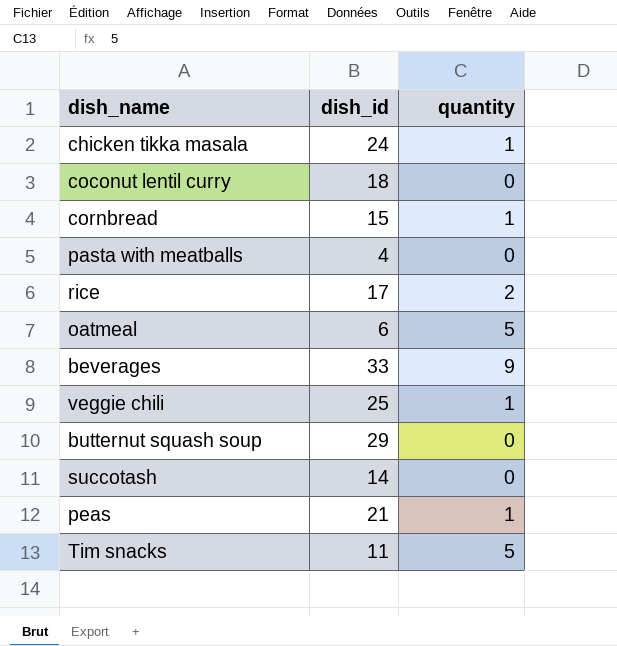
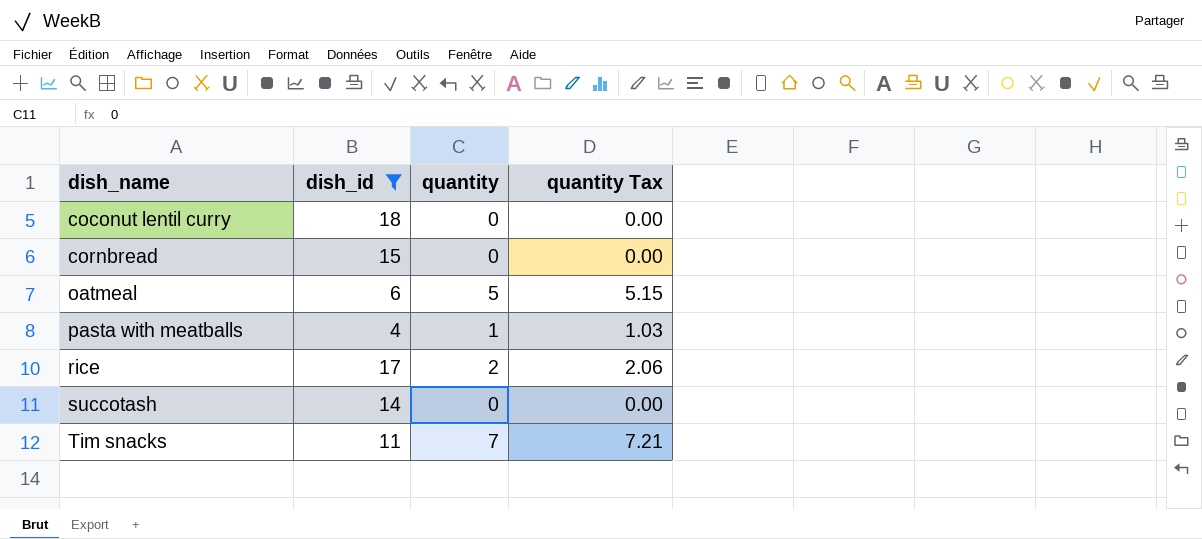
filter: none -> dish_id <= 18
row order: none -> dish_name ascending
column quantity Tax | formula: none -> [quantity] * 1.03
cornbread | quantity: 1 -> 0
pasta with meatballs | quantity: 0 -> 1
Tim snacks | quantity: 5 -> 7

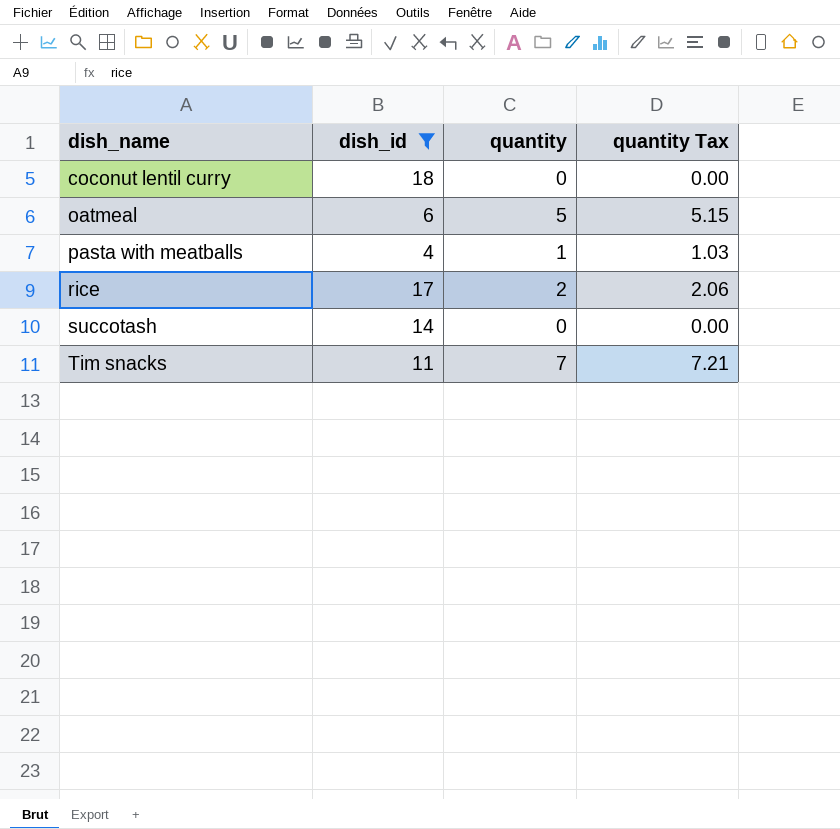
row cornbread: 15 | 0 | 0.00 -> none

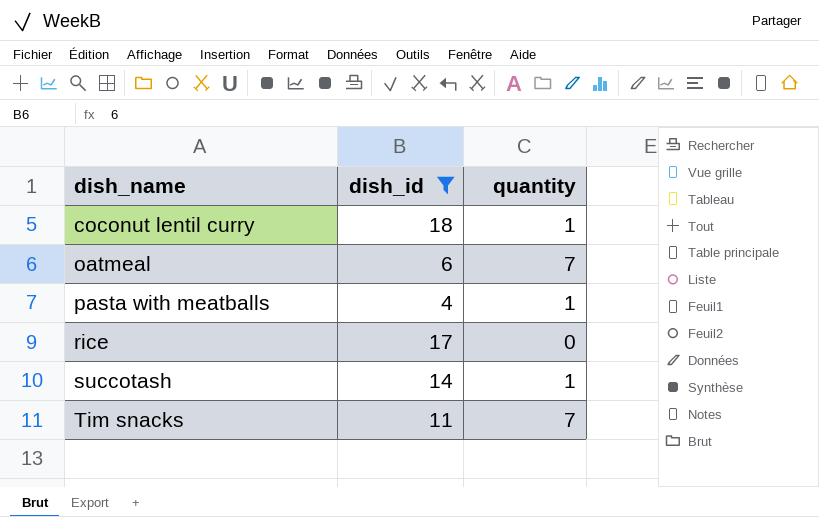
column quantity Tax | formula: [quantity] * 1.03 -> none
coconut lentil curry | quantity: 0 -> 1
oatmeal | quantity: 5 -> 7
rice | quantity: 2 -> 0
succotash | quantity: 0 -> 1

